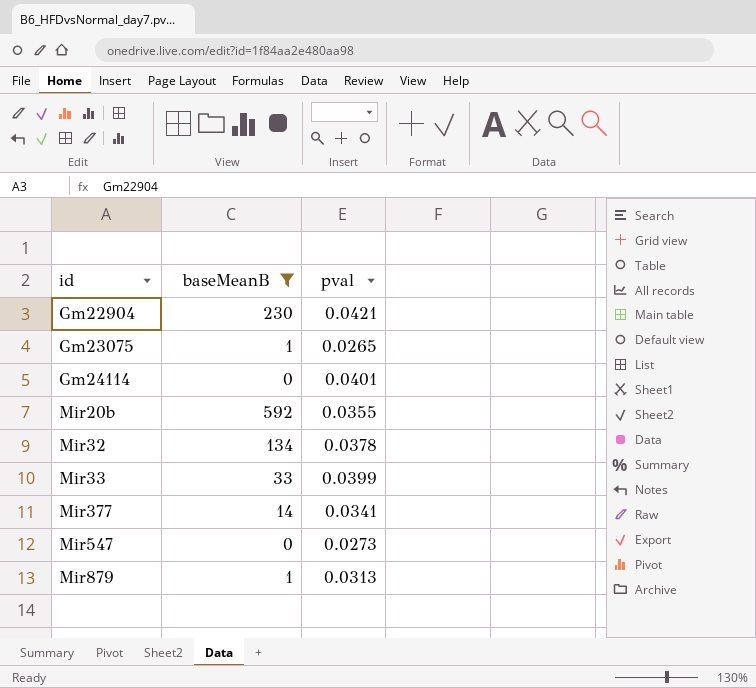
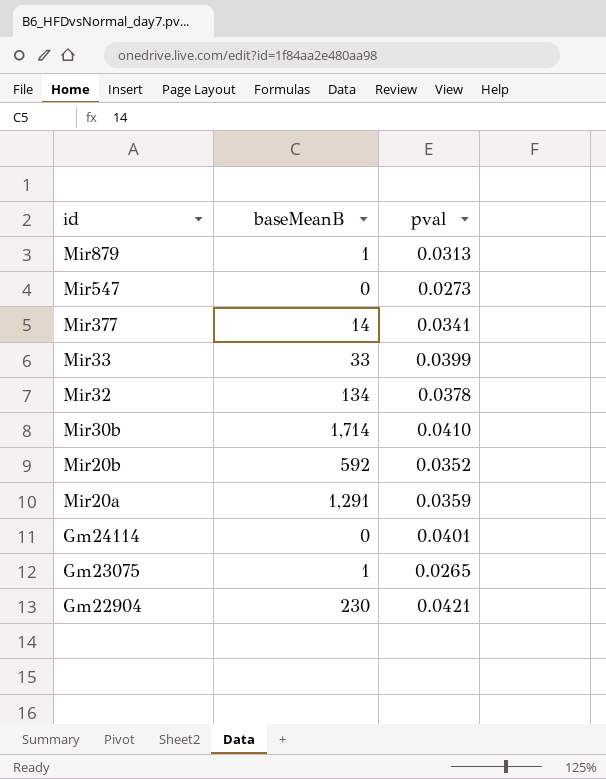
filter: baseMeanB <= 592 -> none
row order: id ascending -> id descending
Mir20b | pval: 0.0355 -> 0.0352

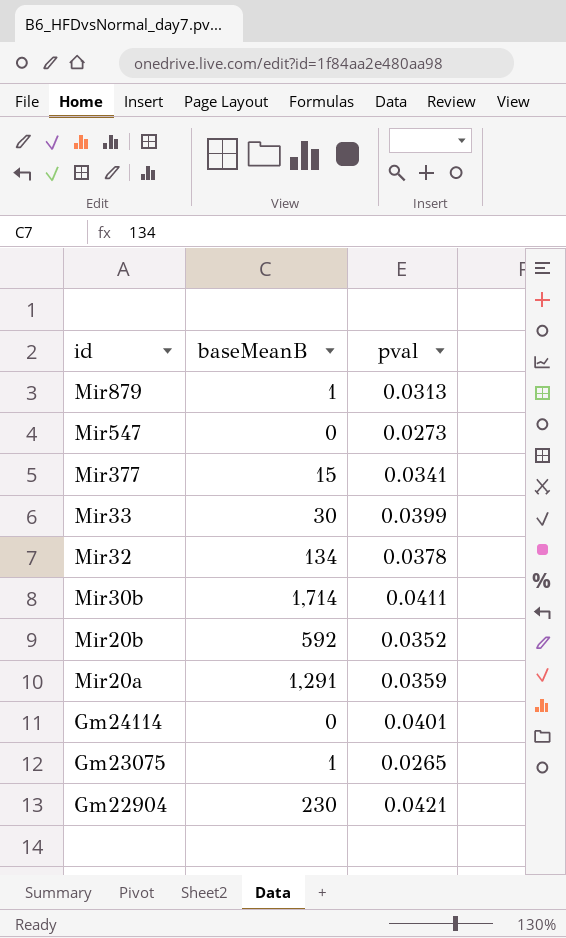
Mir377 | baseMeanB: 14 -> 15
Mir33 | baseMeanB: 33 -> 30
Mir30b | pval: 0.0410 -> 0.0411

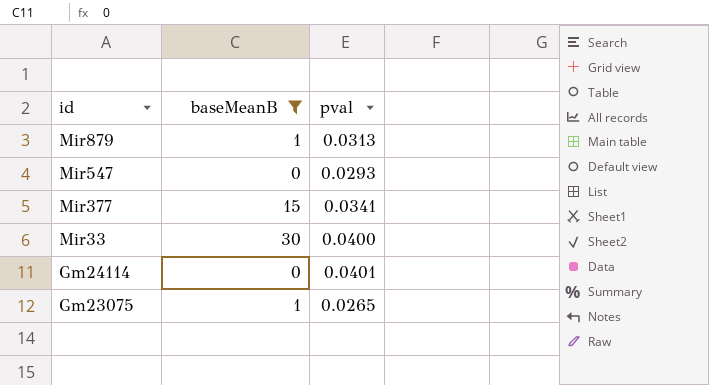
filter: none -> baseMeanB <= 30
Mir547 | pval: 0.0273 -> 0.0293
Mir33 | pval: 0.0399 -> 0.0400

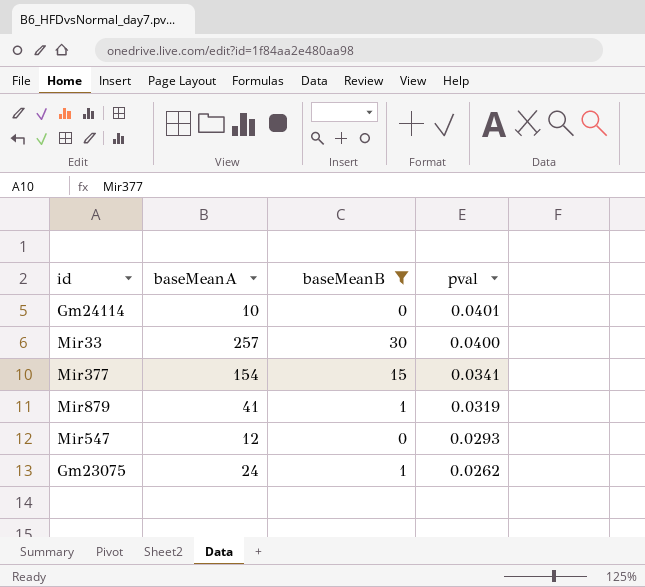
row order: id descending -> pval descending
column baseMeanA | position: none -> 2
Mir879 | pval: 0.0313 -> 0.0319
Gm23075 | pval: 0.0265 -> 0.0262

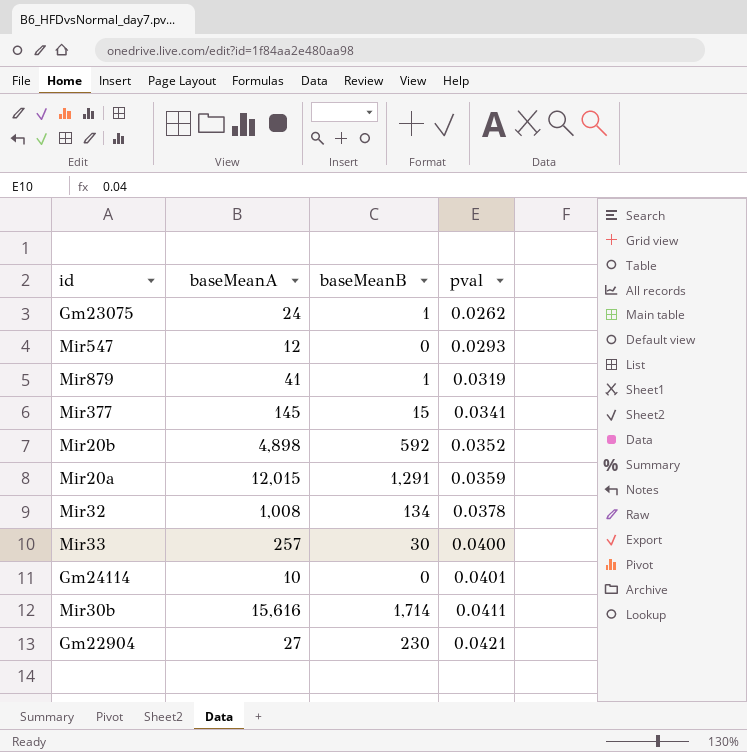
filter: baseMeanB <= 30 -> none
row order: pval descending -> pval ascending
Mir377 | baseMeanA: 154 -> 145

